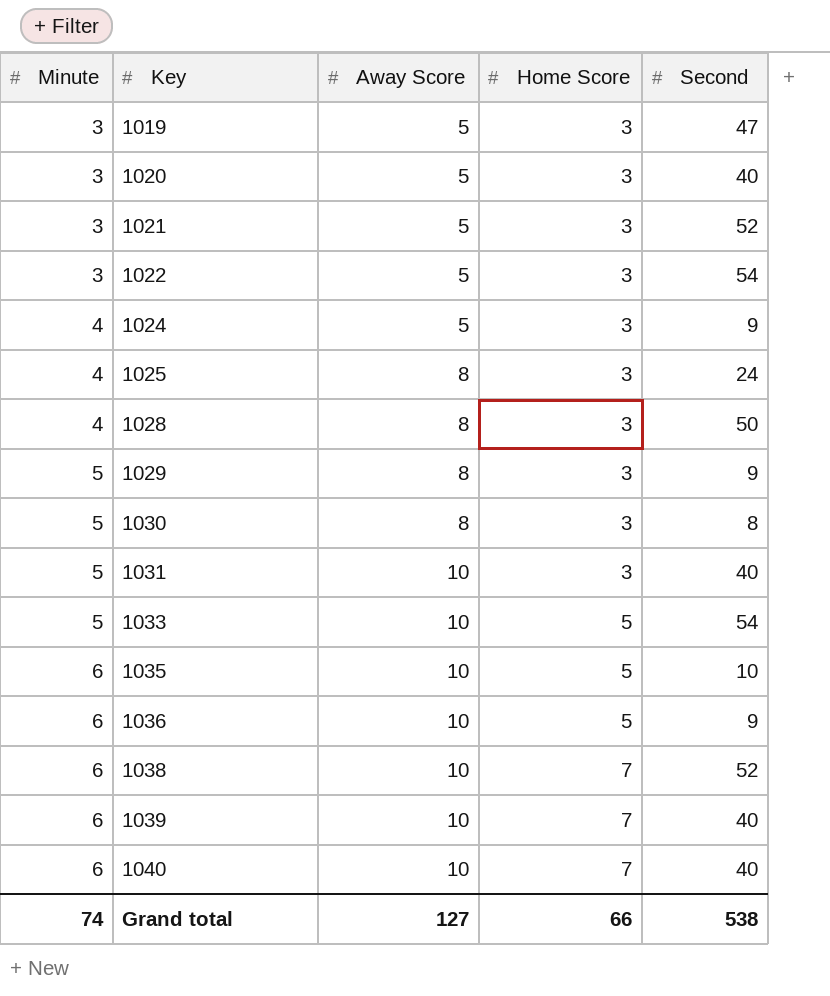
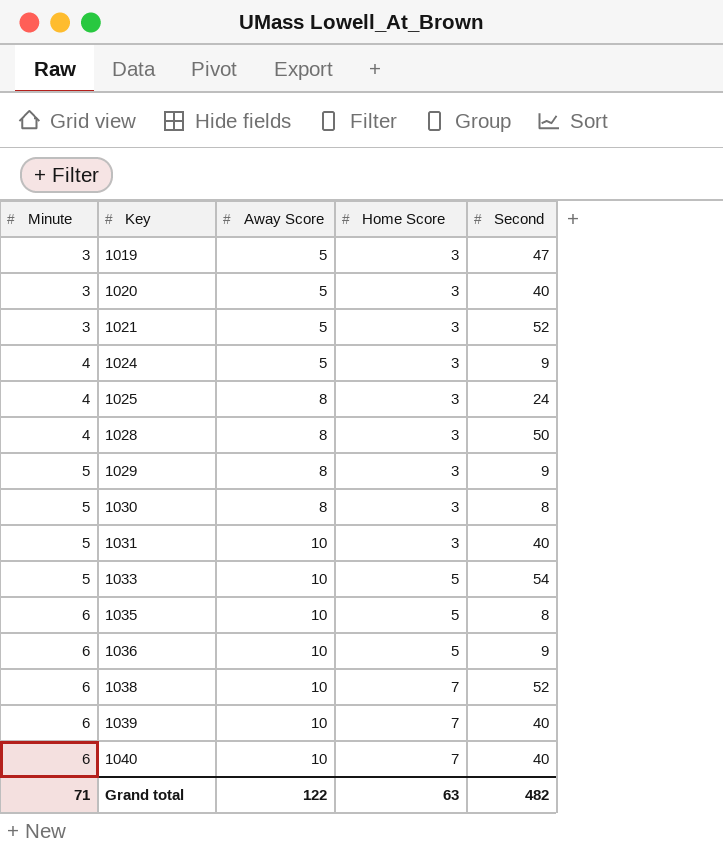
row 1022: 3 | 5 | 3 | 54 -> none
1035 | Second: 10 -> 8
Grand total | Minute: 74 -> 71
Grand total | Away Score: 127 -> 122
Grand total | Home Score: 66 -> 63
Grand total | Second: 538 -> 482

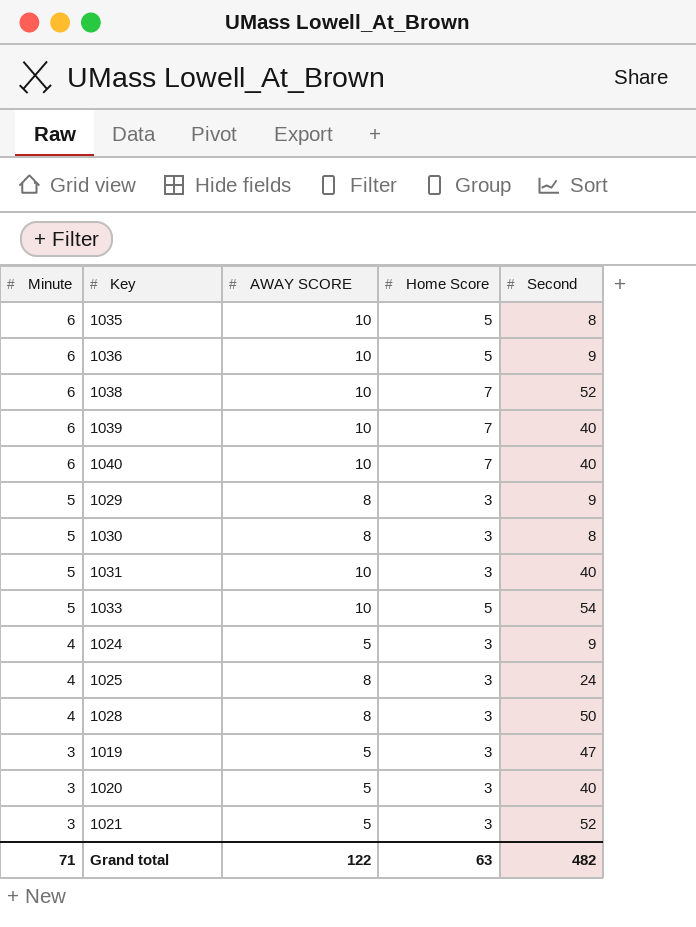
row order: Minute ascending -> Minute descending
column name: Away Score -> AWAY SCORE

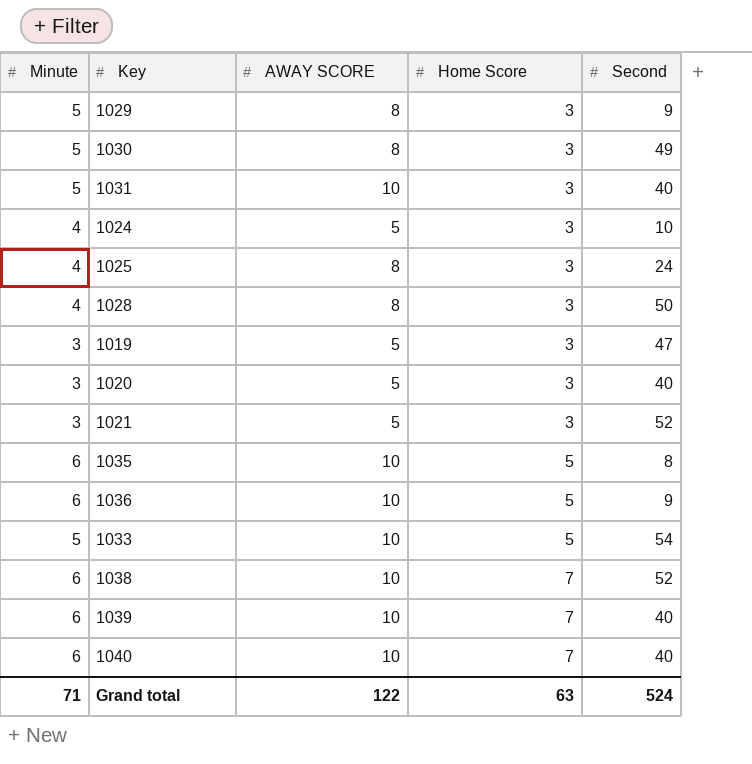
row order: Minute descending -> Home Score ascending
1030 | Second: 8 -> 49
1024 | Second: 9 -> 10
Grand total | Second: 482 -> 524

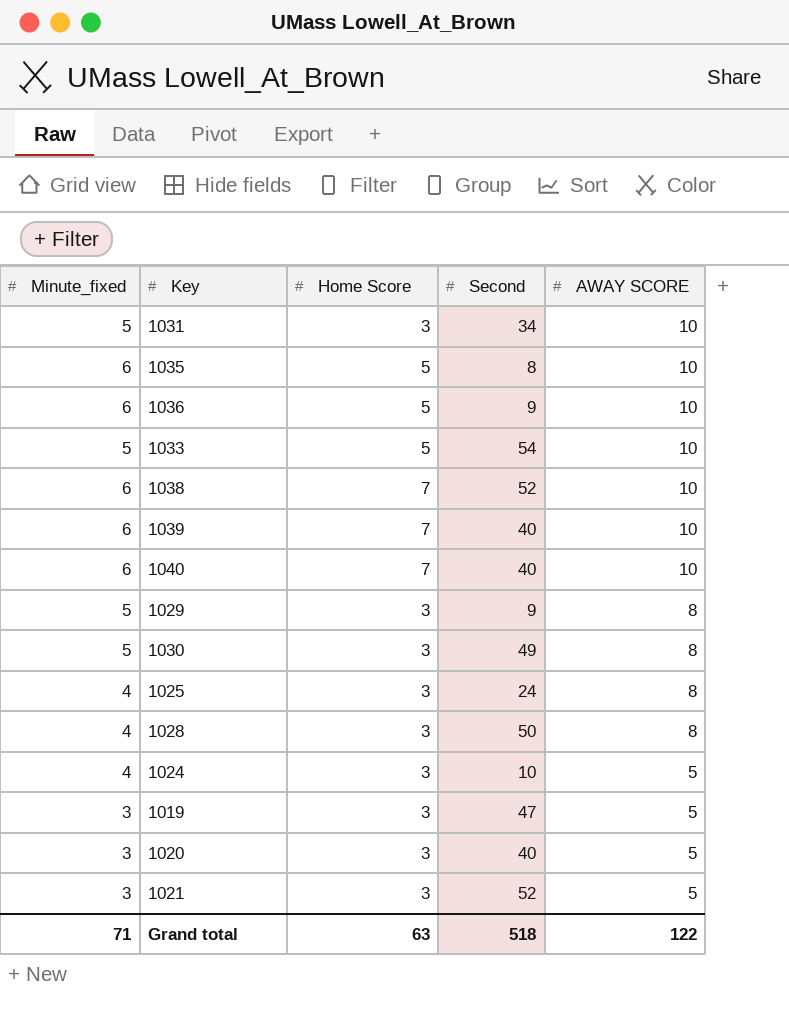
row order: Home Score ascending -> AWAY SCORE descending
column name: Minute -> Minute_fixed
column AWAY SCORE | position: 3 -> 5
1031 | Second: 40 -> 34
Grand total | Second: 524 -> 518

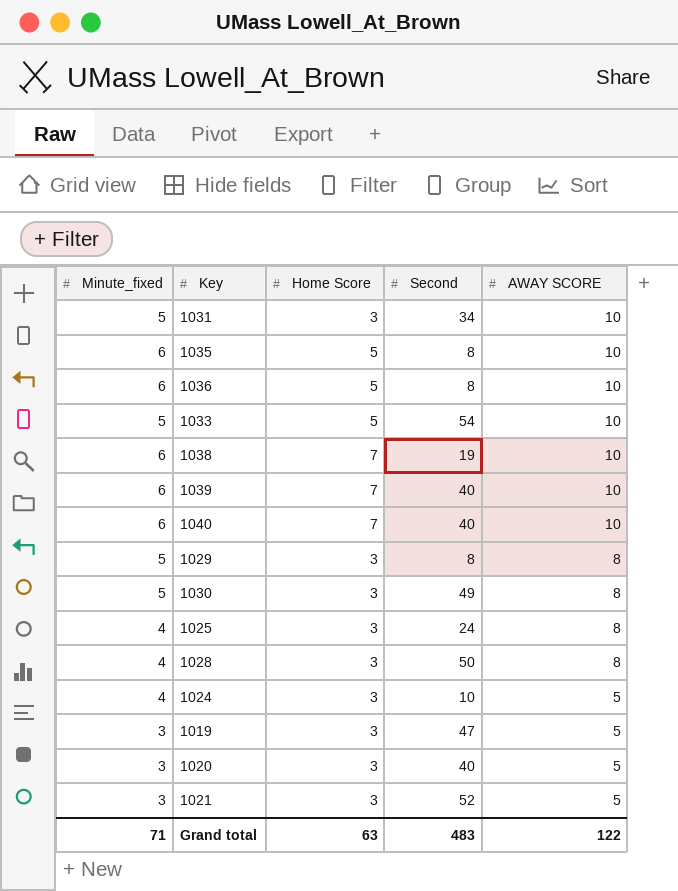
1036 | Second: 9 -> 8
1038 | Second: 52 -> 19
1029 | Second: 9 -> 8
Grand total | Second: 518 -> 483

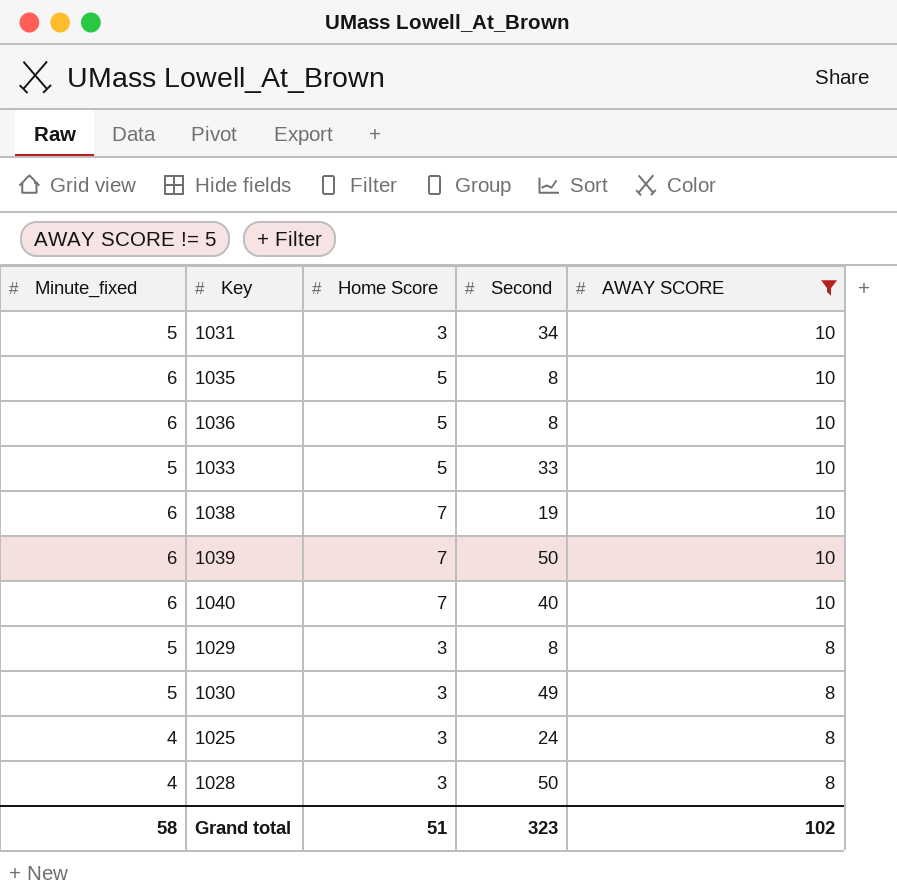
filter: none -> AWAY SCORE != 5
1033 | Second: 54 -> 33
1039 | Second: 40 -> 50
Grand total | Minute_fixed: 71 -> 58
Grand total | Home Score: 63 -> 51
Grand total | Second: 483 -> 323
Grand total | AWAY SCORE: 122 -> 102

